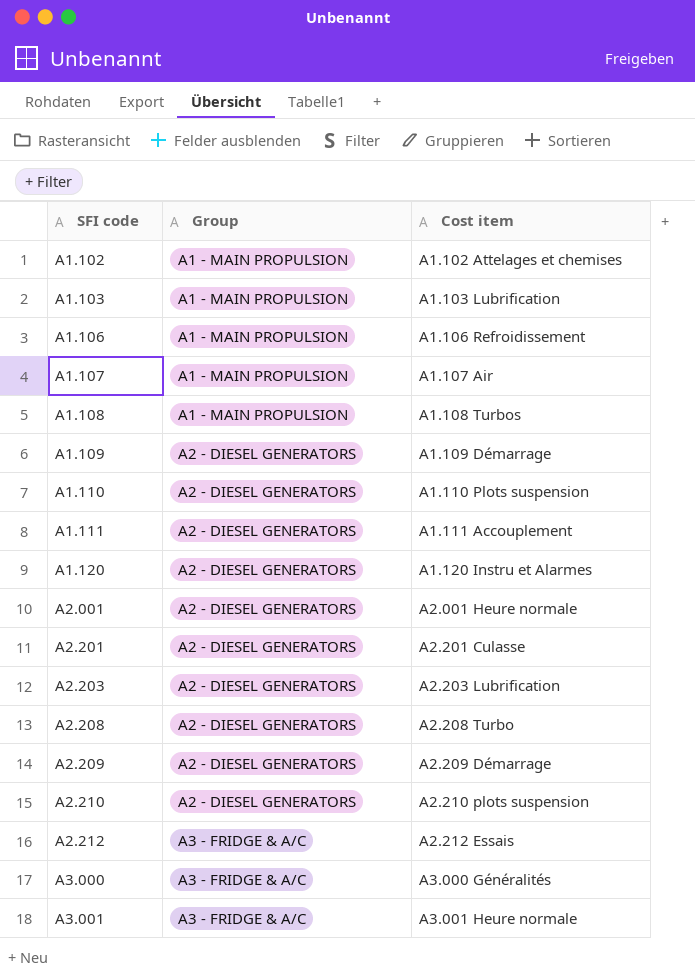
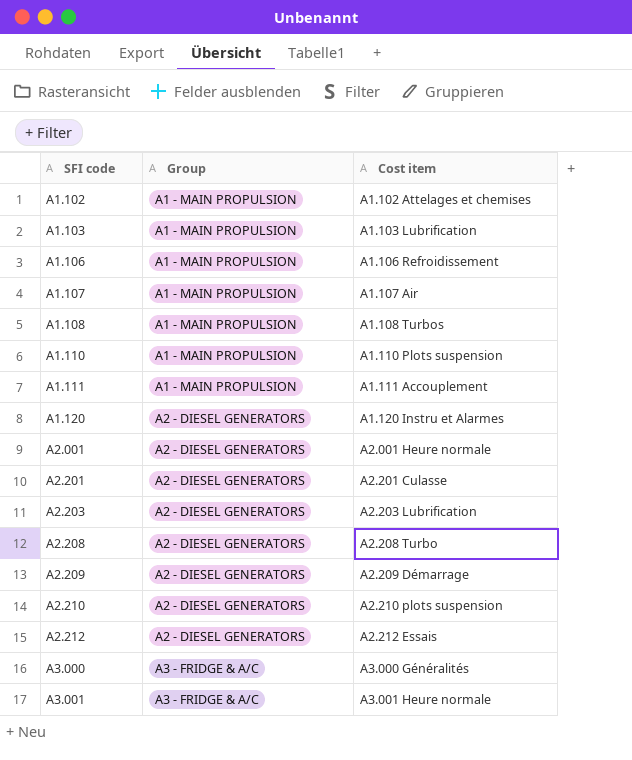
row A1.109: A2 - DIESEL GENERATORS | A1.109 Démarrage -> none
A1.110 | Group: A2 - DIESEL GENERATORS -> A1 - MAIN PROPULSION
A1.111 | Group: A2 - DIESEL GENERATORS -> A1 - MAIN PROPULSION
A2.212 | Group: A3 - FRIDGE & A/C -> A2 - DIESEL GENERATORS

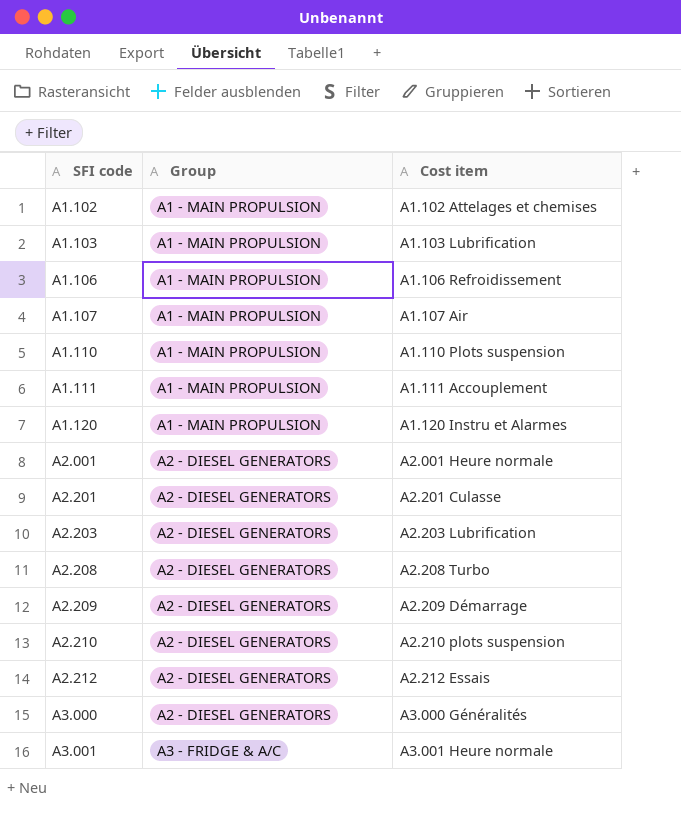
row A1.108: A1 - MAIN PROPULSION | A1.108 Turbos -> none
A1.120 | Group: A2 - DIESEL GENERATORS -> A1 - MAIN PROPULSION
A3.000 | Group: A3 - FRIDGE & A/C -> A2 - DIESEL GENERATORS

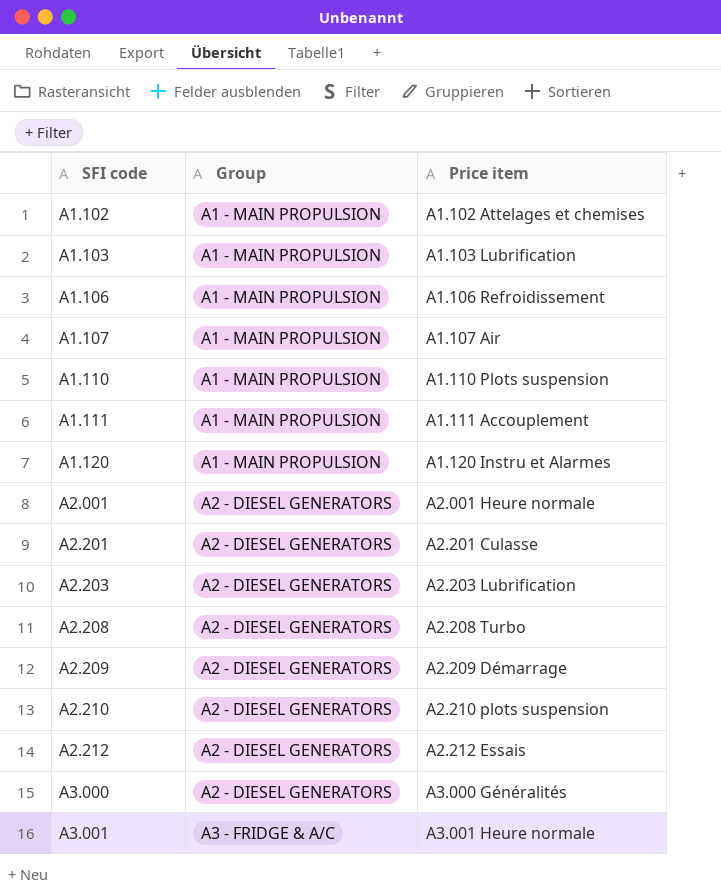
column name: Cost item -> Price item

